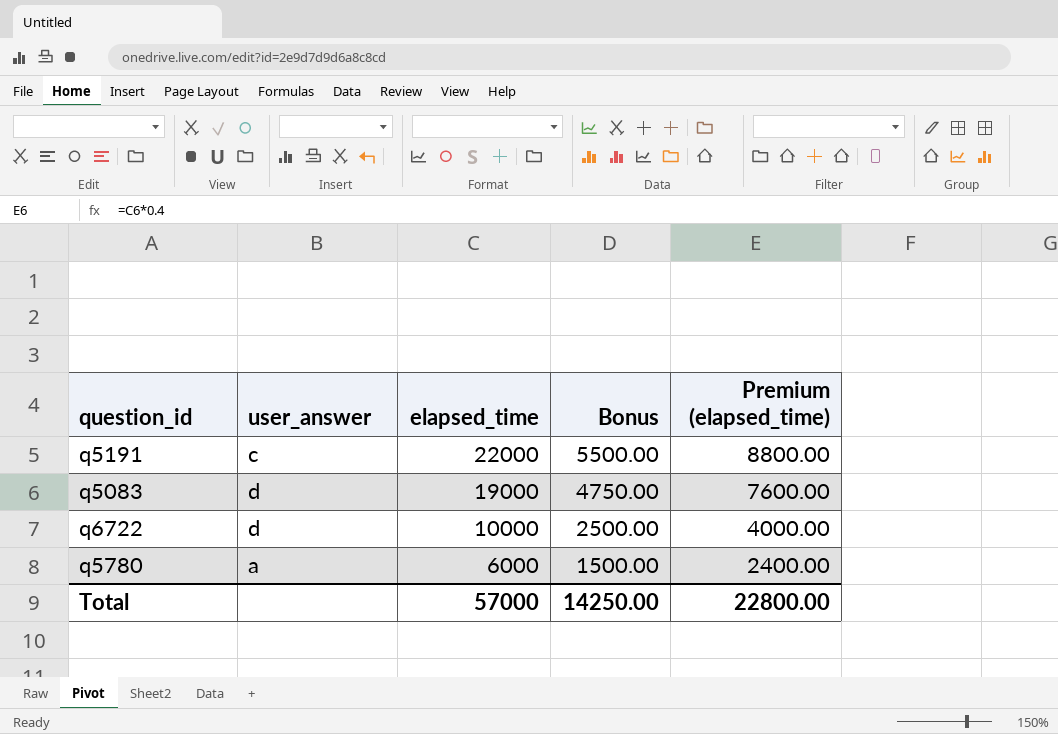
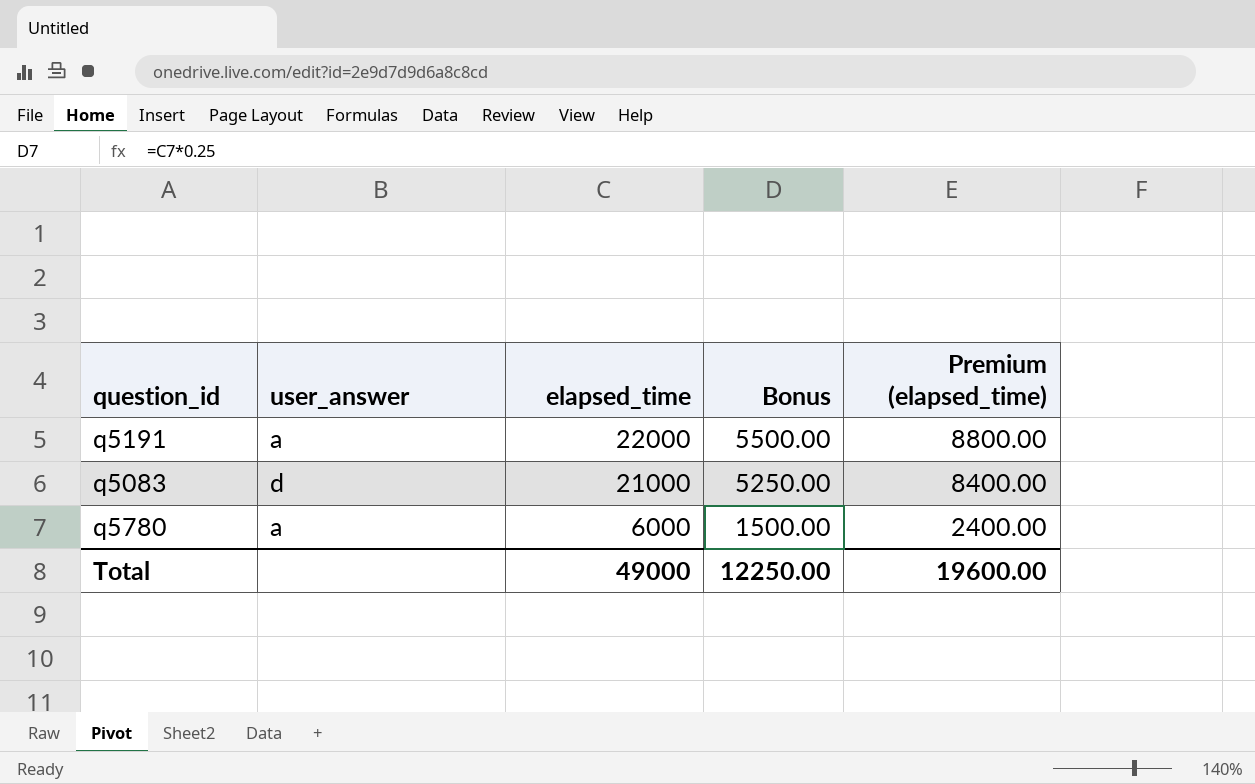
row q6722: d | 10000 | 2500.00 | 4000.00 -> none
q5191 | user_answer: c -> a
q5083 | elapsed_time: 19000 -> 21000
q5083 | Bonus: 4750.00 -> 5250.00
q5083 | Premium (elapsed_time): 7600.00 -> 8400.00
Total | elapsed_time: 57000 -> 49000
Total | Bonus: 14250.00 -> 12250.00
Total | Premium (elapsed_time): 22800.00 -> 19600.00

